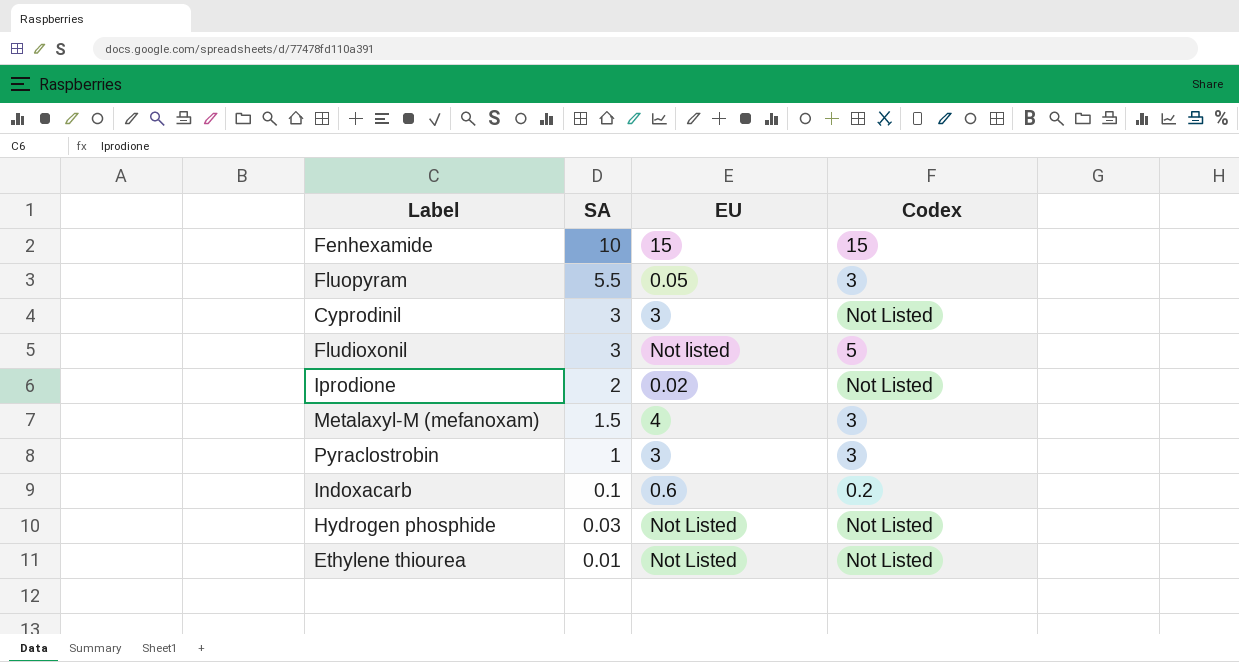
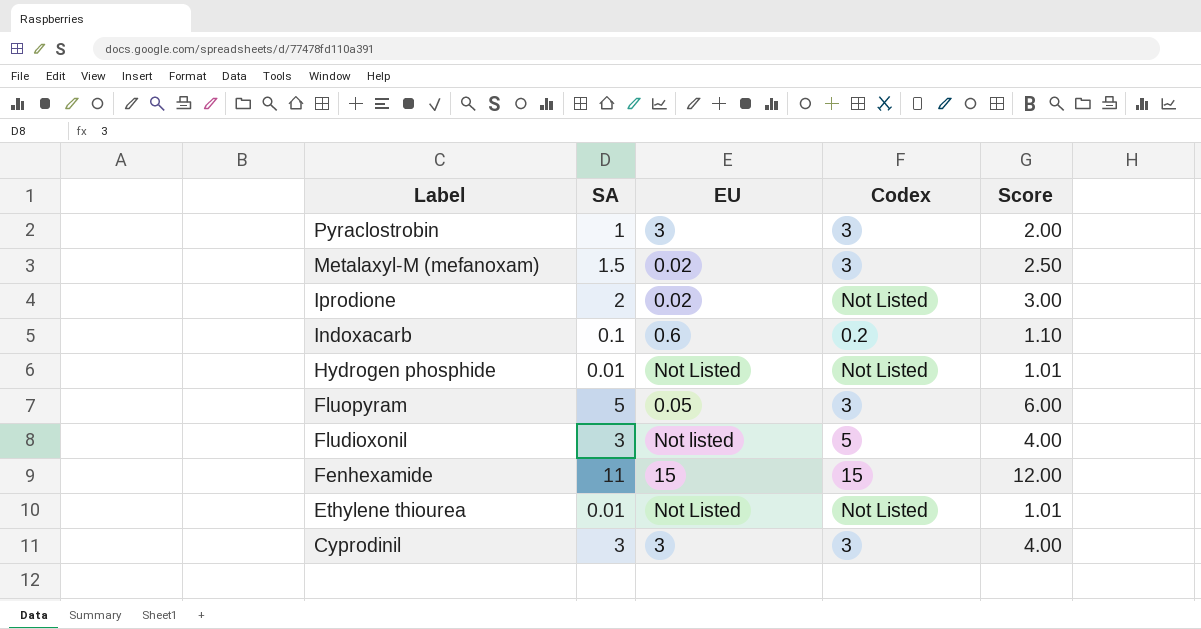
row order: SA descending -> Label descending
column Score | formula: none -> [SA] + 1
Metalaxyl-M (mefanoxam) | EU: 4 -> 0.02
Hydrogen phosphide | SA: 0.03 -> 0.01
Fluopyram | SA: 5.5 -> 5
Fenhexamide | SA: 10 -> 11
Cyprodinil | Codex: Not Listed -> 3

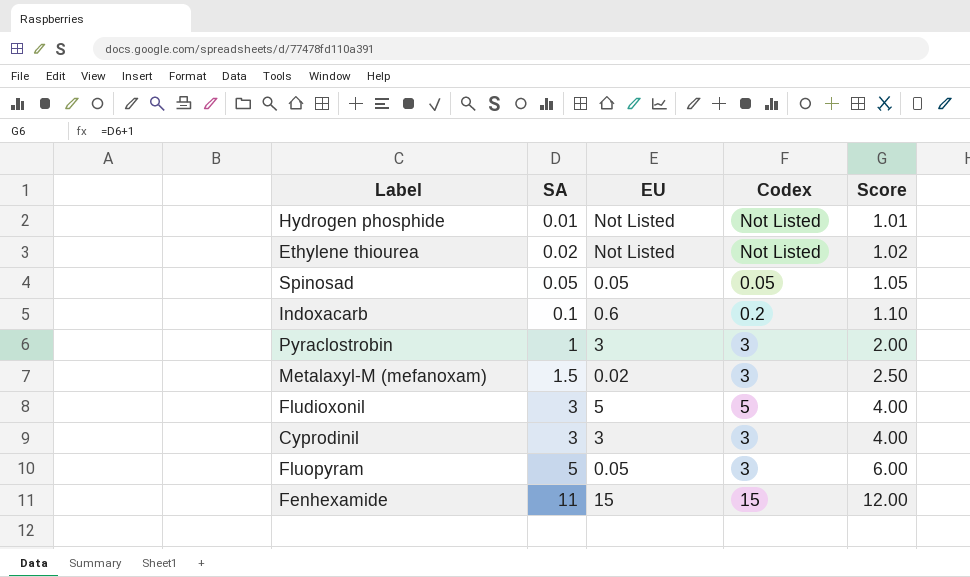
row order: Label descending -> SA ascending
row Iprodione: 2 | 0.02 | Not Listed | 3.00 -> none
Ethylene thiourea | SA: 0.01 -> 0.02
Ethylene thiourea | Score: 1.01 -> 1.02
row Spinosad: none -> 0.05 | 0.05 | 0.05 | 1.05
Fludioxonil | EU: Not listed -> 5

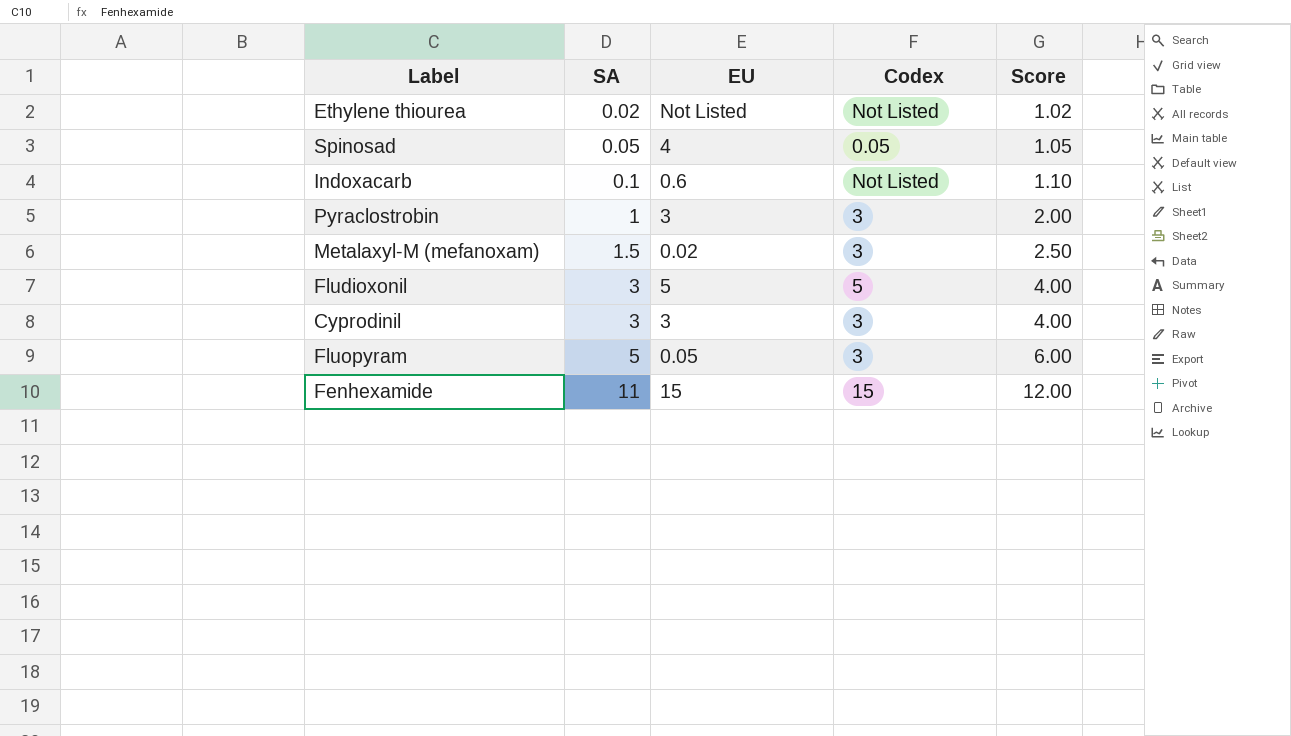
row Hydrogen phosphide: 0.01 | Not Listed | Not Listed | 1.01 -> none
Spinosad | EU: 0.05 -> 4
Indoxacarb | Codex: 0.2 -> Not Listed

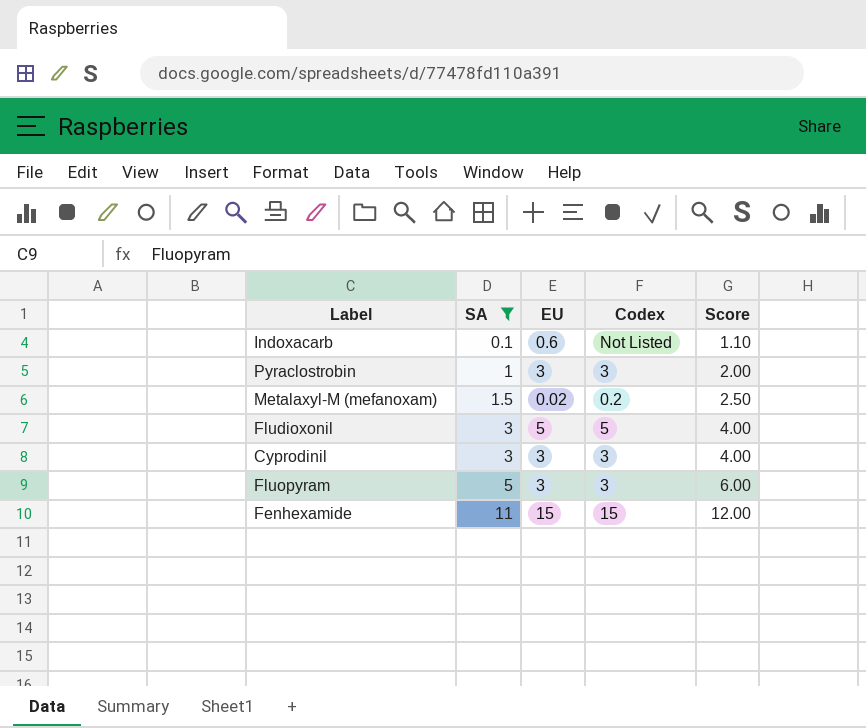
filter: none -> SA >= 0.1
Metalaxyl-M (mefanoxam) | Codex: 3 -> 0.2
Fluopyram | EU: 0.05 -> 3

